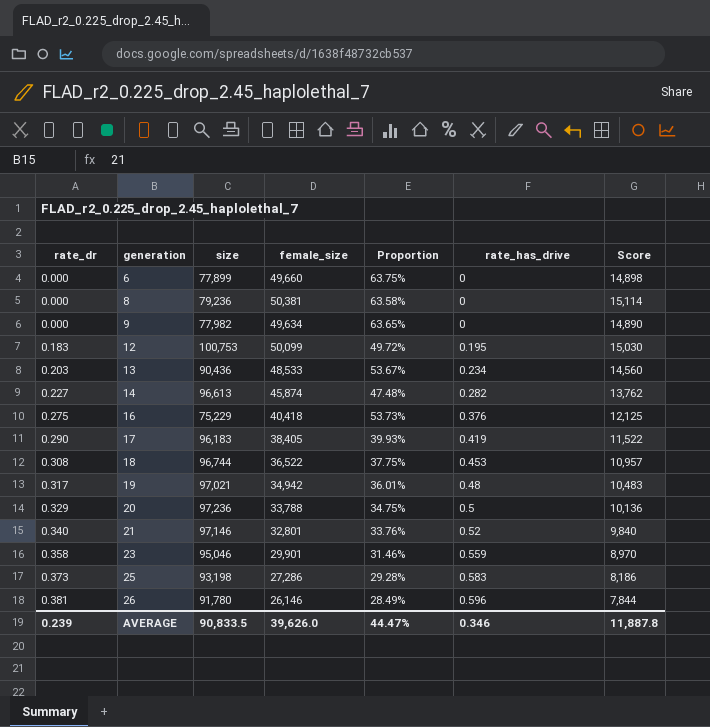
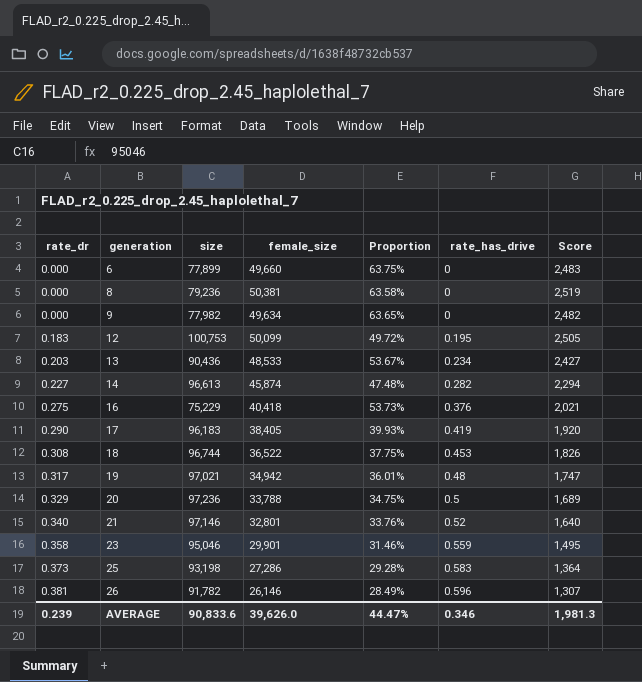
column Score | formula: [female_size] * 0.3 -> [female_size] * 0.05
26 | size: 91,780 -> 91,782
AVERAGE | size: 90,833.5 -> 90,833.6
AVERAGE | Score: 11,887.8 -> 1,981.3

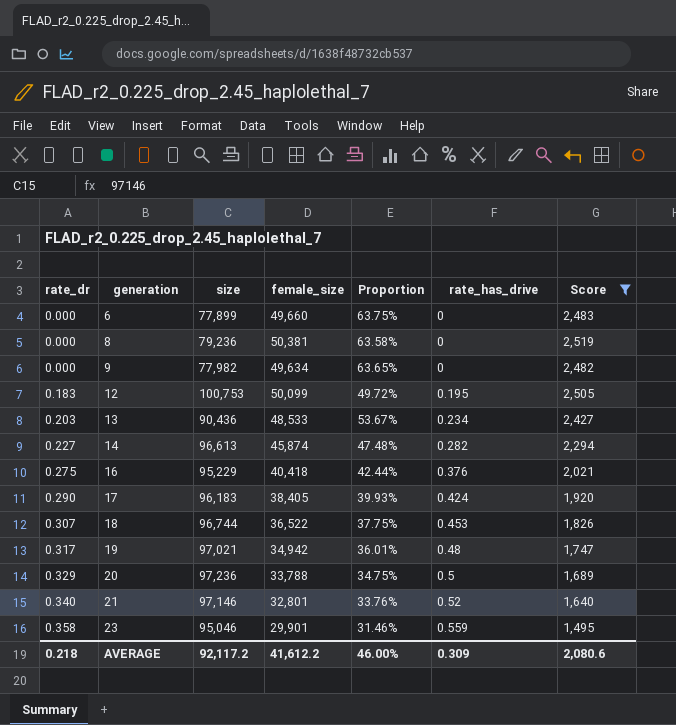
filter: none -> Score >= 1,495
16 | size: 75,229 -> 95,229
16 | Proportion: 53.73% -> 42.44%
17 | rate_has_drive: 0.419 -> 0.424
18 | rate_dr: 0.308 -> 0.307
AVERAGE | rate_dr: 0.239 -> 0.218
AVERAGE | size: 90,833.6 -> 92,117.2
AVERAGE | female_size: 39,626.0 -> 41,612.2
AVERAGE | Proportion: 44.47% -> 46.00%
AVERAGE | rate_has_drive: 0.346 -> 0.309
AVERAGE | Score: 1,981.3 -> 2,080.6

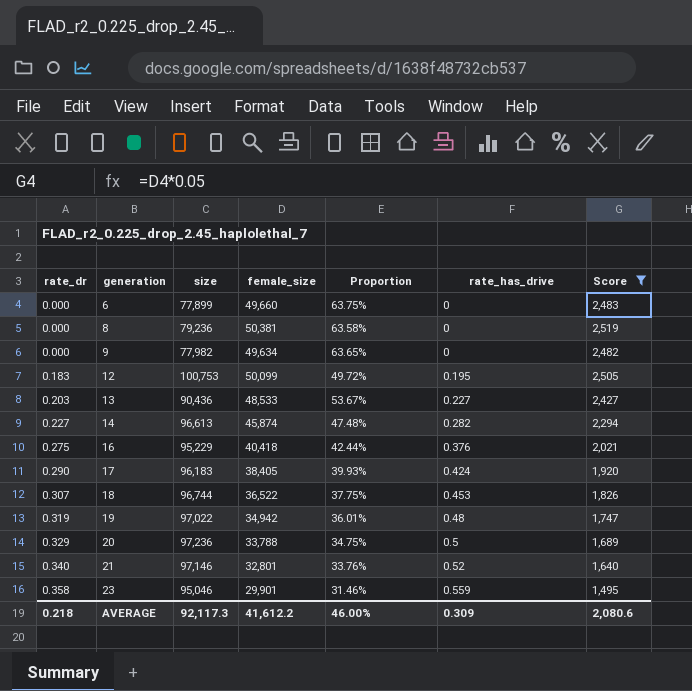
13 | rate_has_drive: 0.234 -> 0.227
19 | rate_dr: 0.317 -> 0.319
19 | size: 97,021 -> 97,022
AVERAGE | size: 92,117.2 -> 92,117.3

